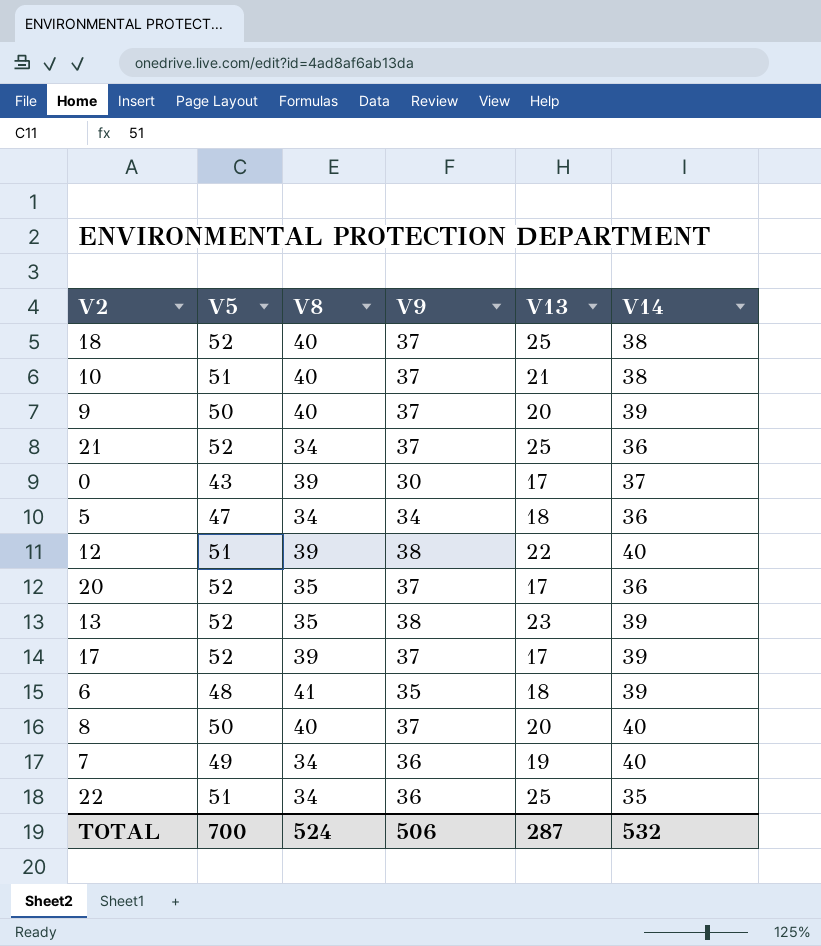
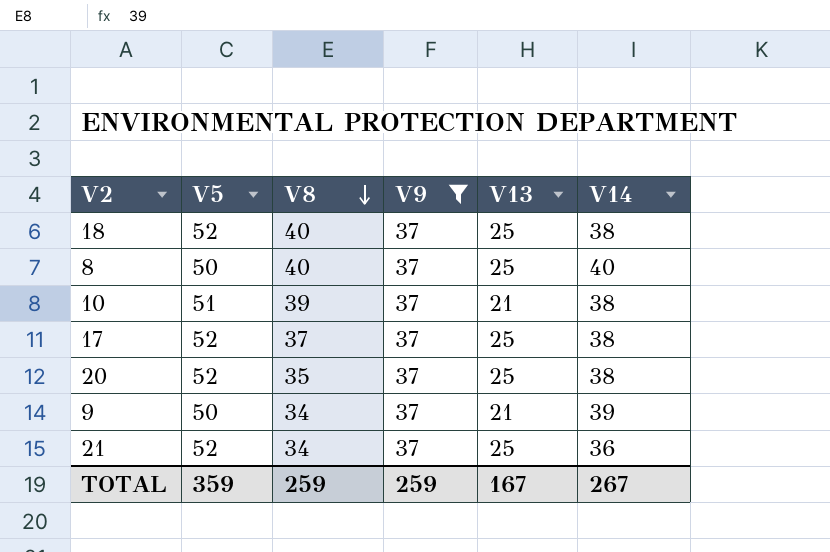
filter: none -> V9 = 37
row order: none -> V8 descending
8 | V13: 20 -> 25
10 | V8: 40 -> 39
17 | V8: 39 -> 37
17 | V13: 17 -> 25
17 | V14: 39 -> 38
20 | V13: 17 -> 25
20 | V14: 36 -> 38
9 | V8: 40 -> 34
9 | V13: 20 -> 21
TOTAL | V5: 700 -> 359
TOTAL | V8: 524 -> 259
TOTAL | V9: 506 -> 259
TOTAL | V13: 287 -> 167
TOTAL | V14: 532 -> 267

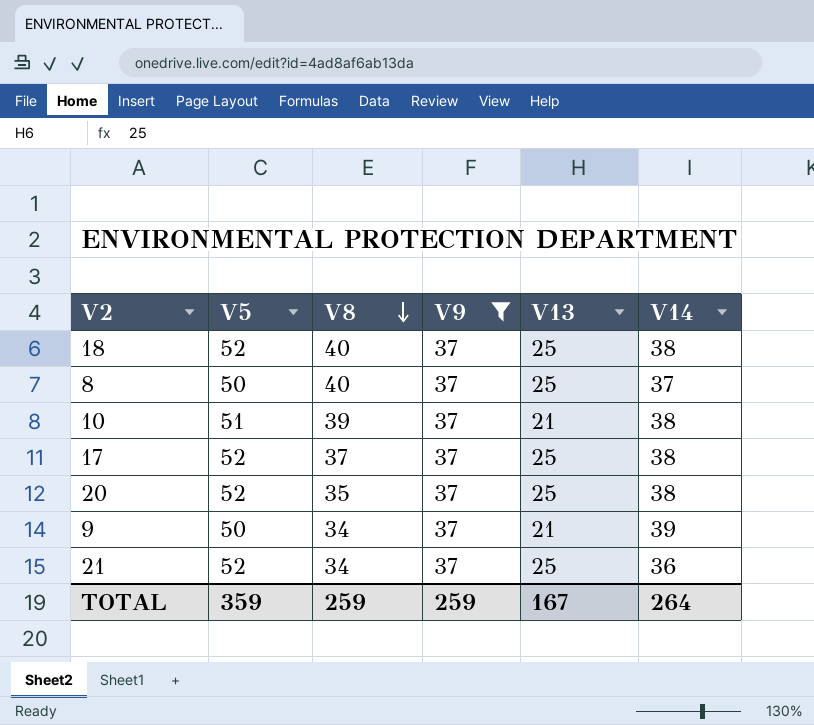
8 | V14: 40 -> 37
TOTAL | V14: 267 -> 264

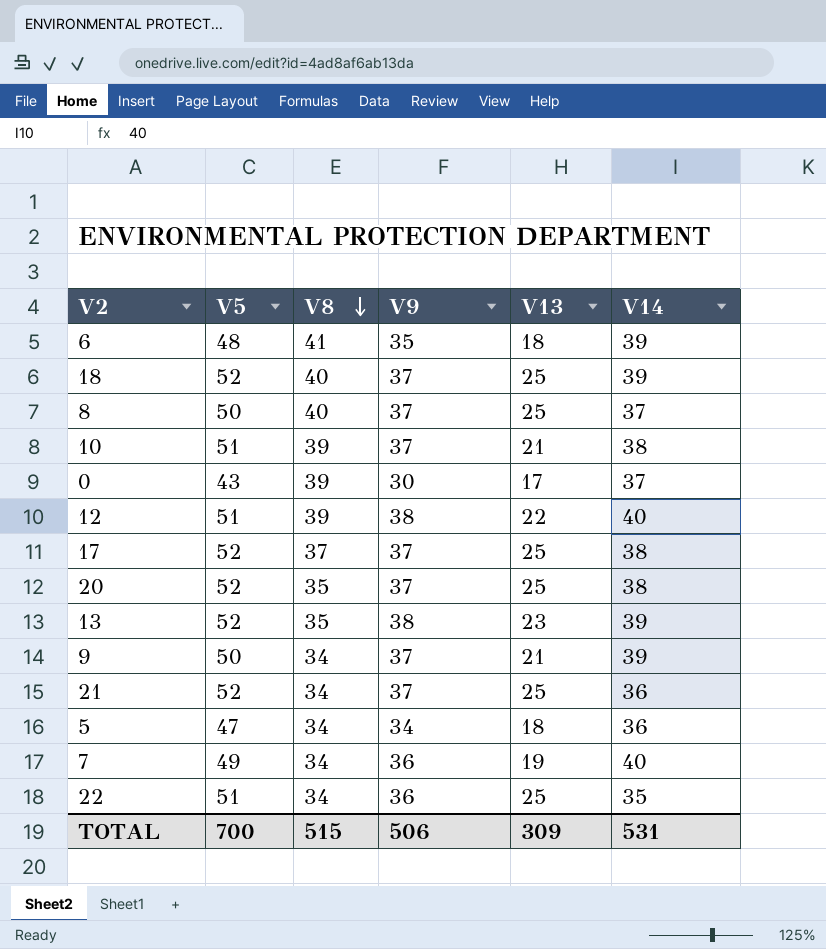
filter: V9 = 37 -> none
18 | V14: 38 -> 39
TOTAL | V5: 359 -> 700
TOTAL | V8: 259 -> 515
TOTAL | V9: 259 -> 506
TOTAL | V13: 167 -> 309
TOTAL | V14: 264 -> 531

